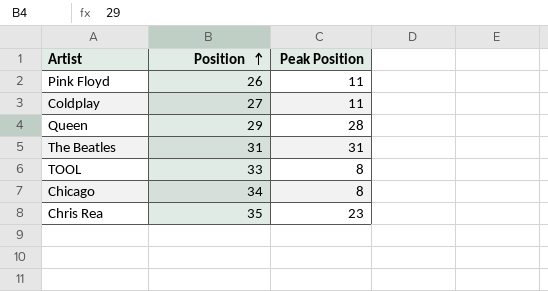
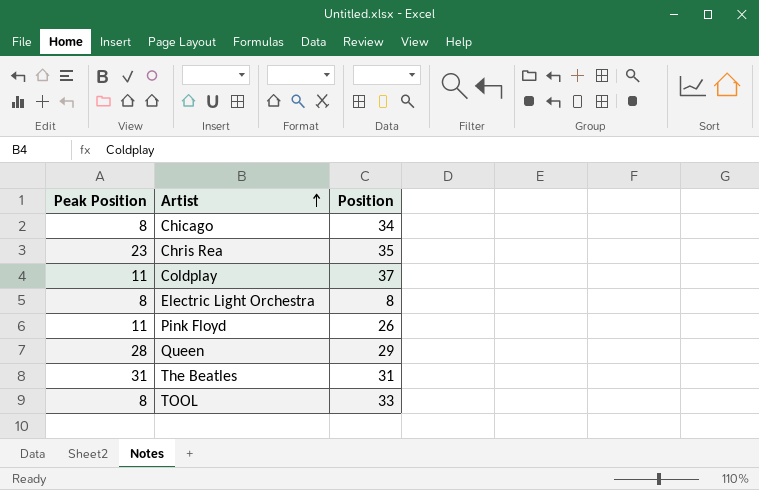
row order: Position ascending -> Artist ascending
column Peak Position | position: 3 -> 1
Coldplay | Position: 27 -> 37
row Electric Light Orchestra: none -> 8 | 8

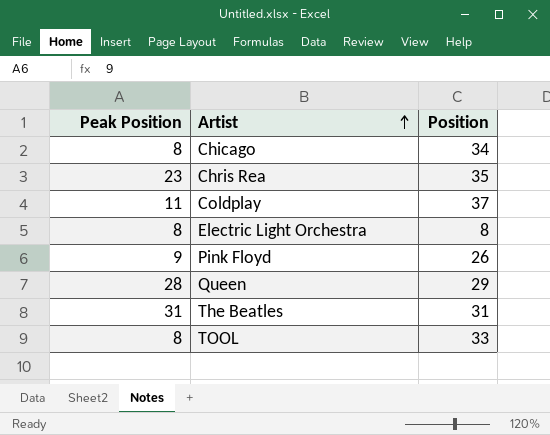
Pink Floyd | Peak Position: 11 -> 9

